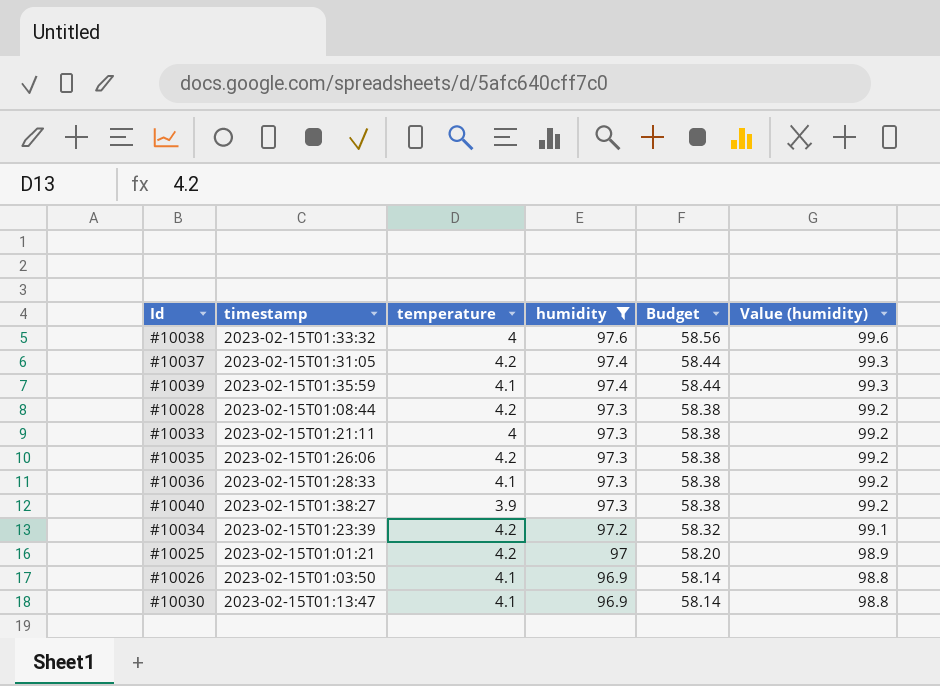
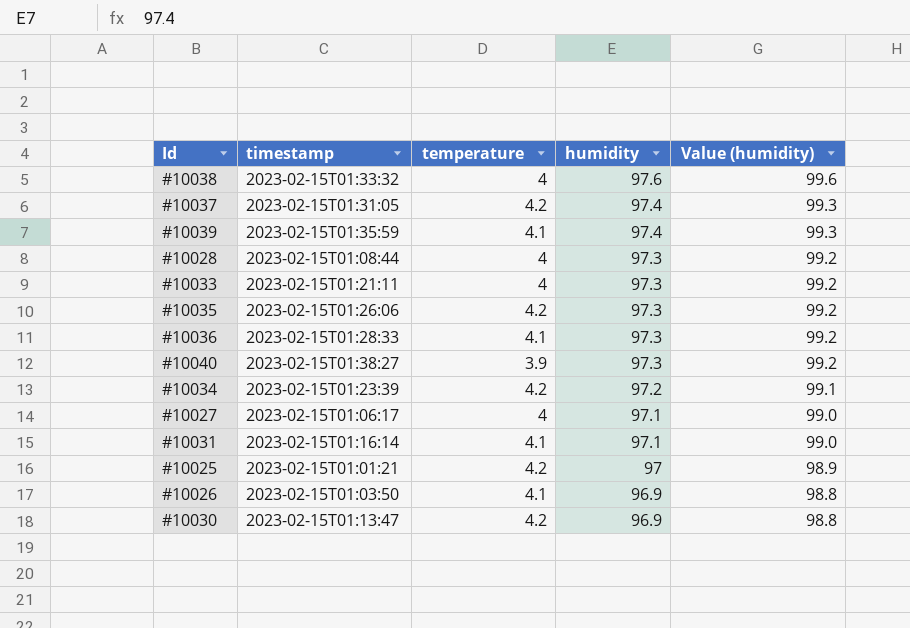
filter: humidity != 97.1 -> none
column Budget | formula: [humidity] * 0.6 -> none
#10028 | temperature: 4.2 -> 4
#10030 | temperature: 4.1 -> 4.2

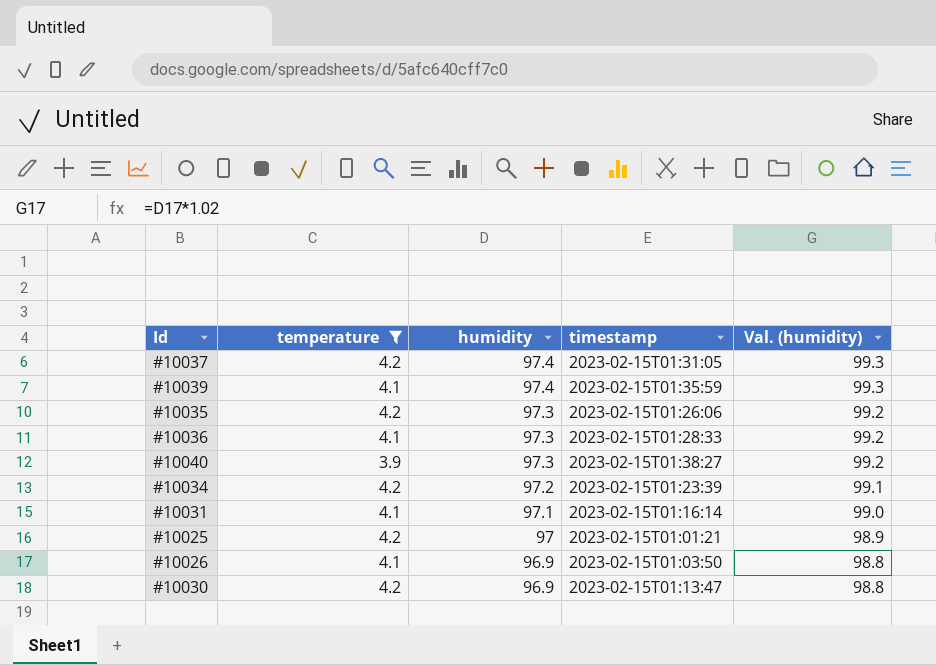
filter: none -> temperature != 4
column timestamp | position: 2 -> 4
column name: Value (humidity) -> Val. (humidity)

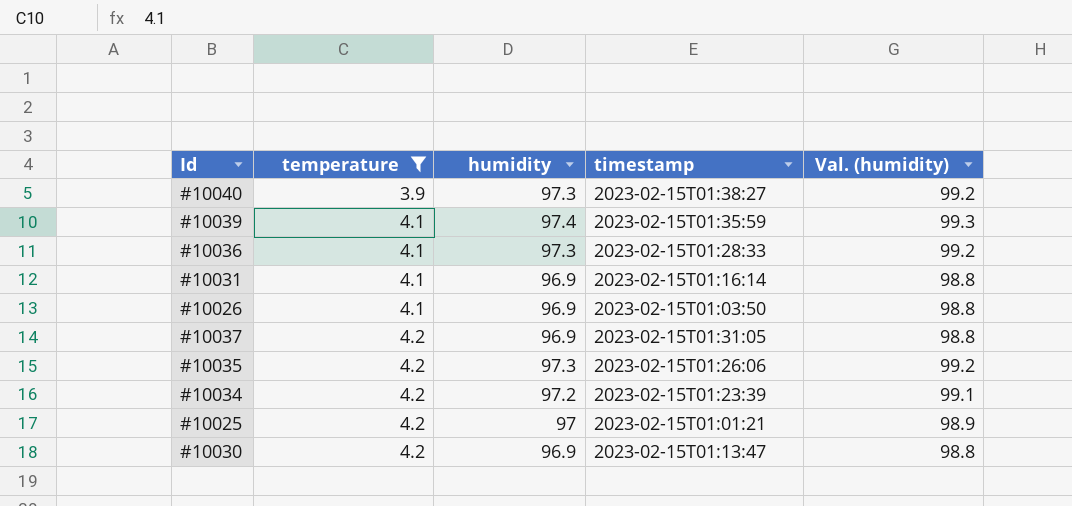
row order: humidity descending -> temperature ascending
#10031 | humidity: 97.1 -> 96.9
#10031 | Val. (humidity): 99.0 -> 98.8
#10037 | humidity: 97.4 -> 96.9
#10037 | Val. (humidity): 99.3 -> 98.8

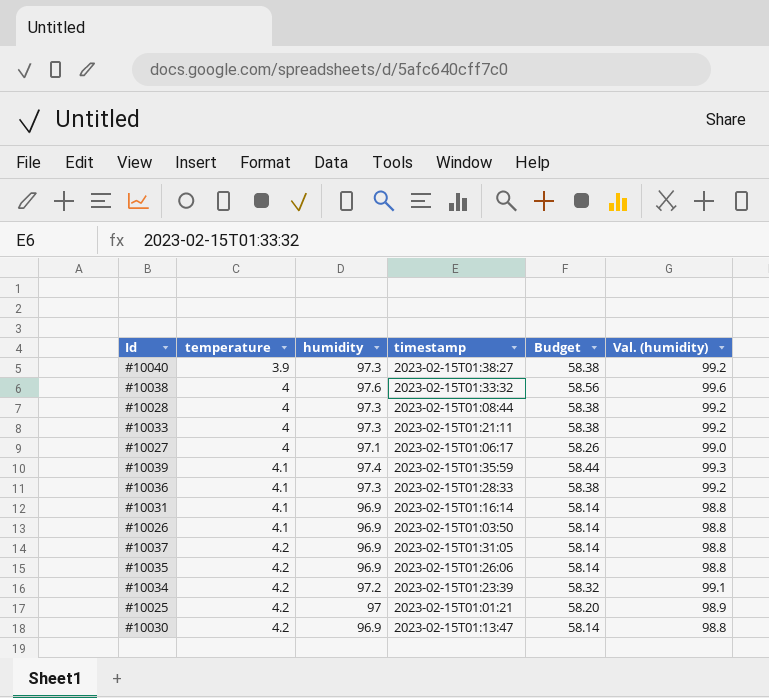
filter: temperature != 4 -> none
column Budget | formula: none -> [humidity] * 0.6
#10035 | humidity: 97.3 -> 96.9
#10035 | Val. (humidity): 99.2 -> 98.8

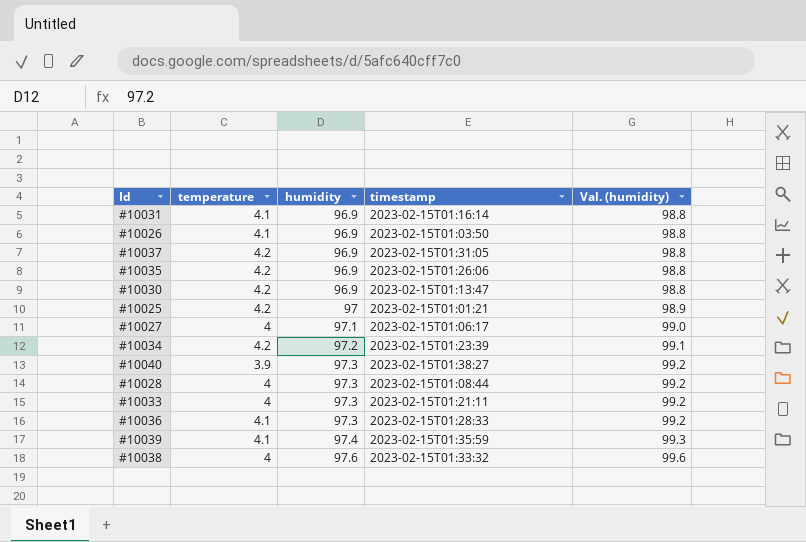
row order: temperature ascending -> humidity ascending
column Budget | formula: [humidity] * 0.6 -> none

